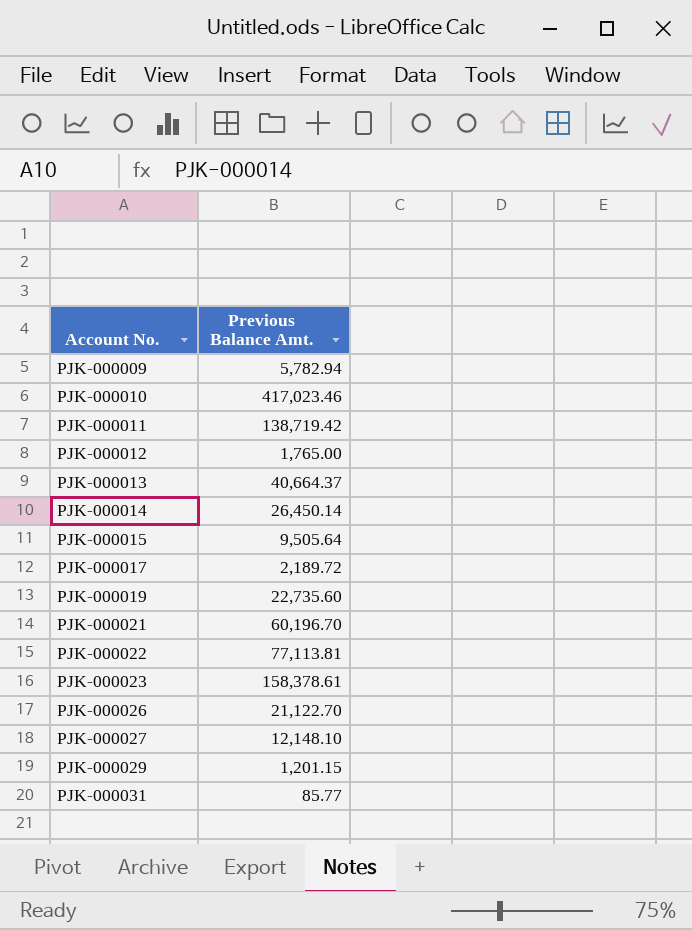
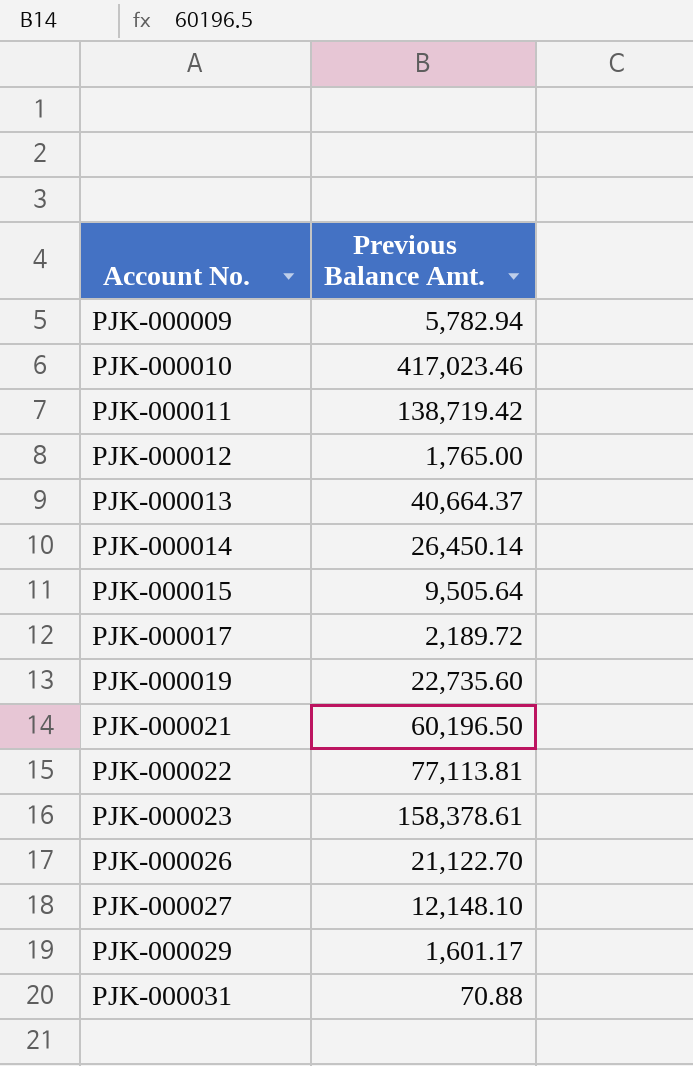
PJK-000021 | Previous Balance Amt.: 60,196.70 -> 60,196.50
PJK-000029 | Previous Balance Amt.: 1,201.15 -> 1,601.17
PJK-000031 | Previous Balance Amt.: 85.77 -> 70.88

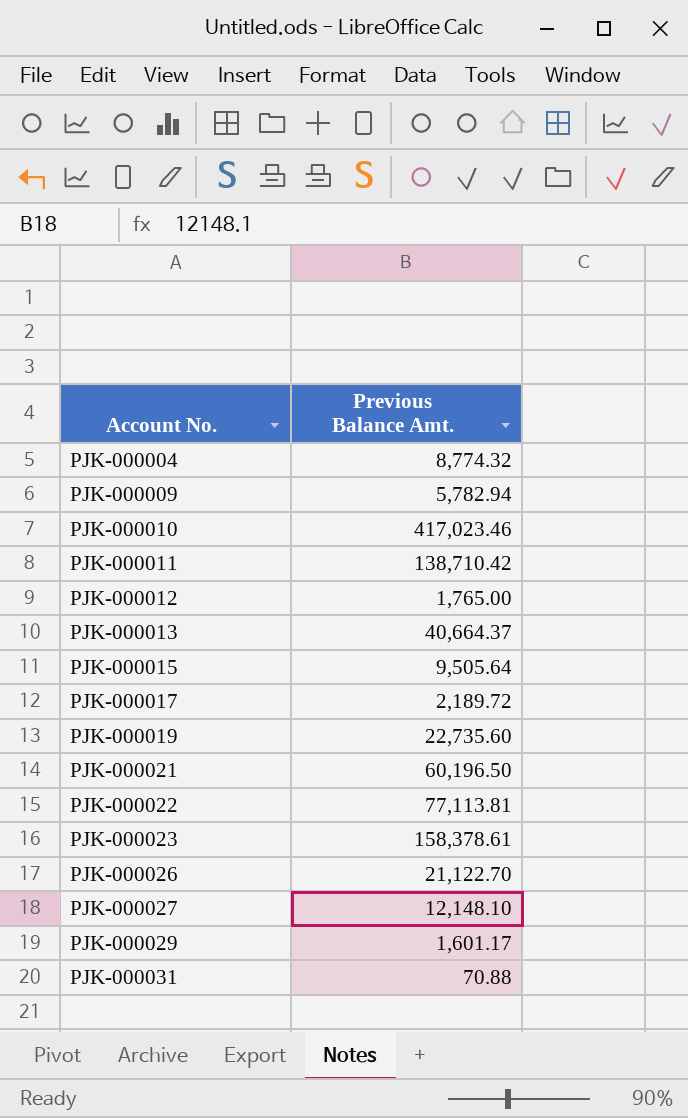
row PJK-000014: 26,450.14 -> none
row PJK-000004: none -> 8,774.32
PJK-000011 | Previous Balance Amt.: 138,719.42 -> 138,710.42

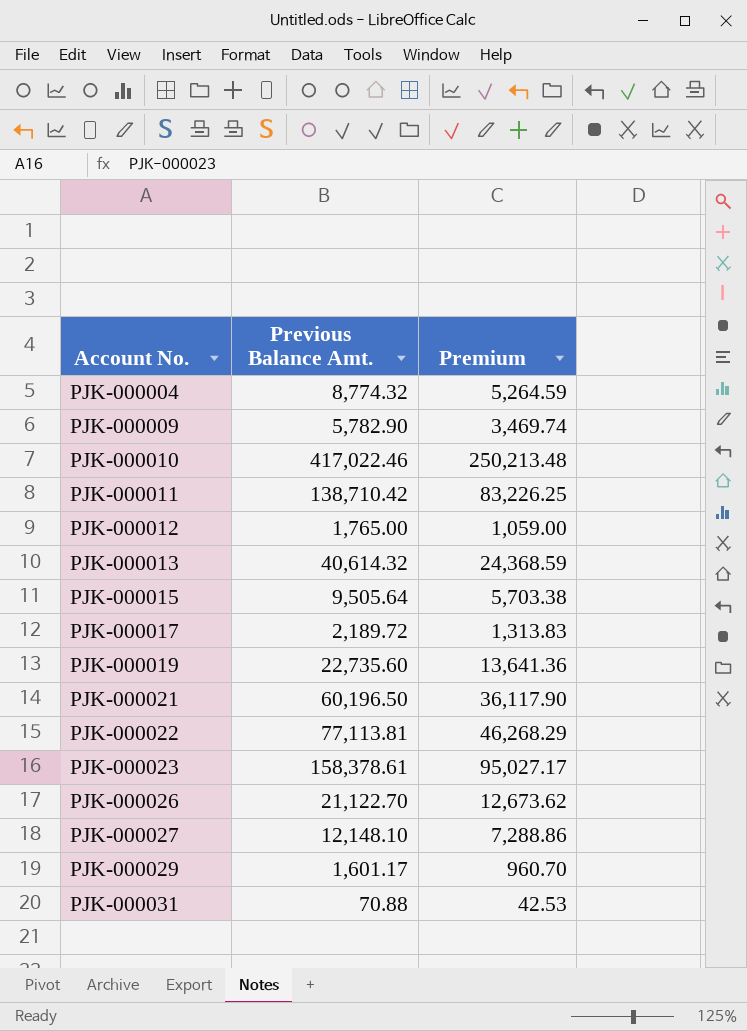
column Premium | formula: none -> [Previous Balance Amt.] * 0.6
PJK-000009 | Previous Balance Amt.: 5,782.94 -> 5,782.90
PJK-000010 | Previous Balance Amt.: 417,023.46 -> 417,022.46
PJK-000013 | Previous Balance Amt.: 40,664.37 -> 40,614.32

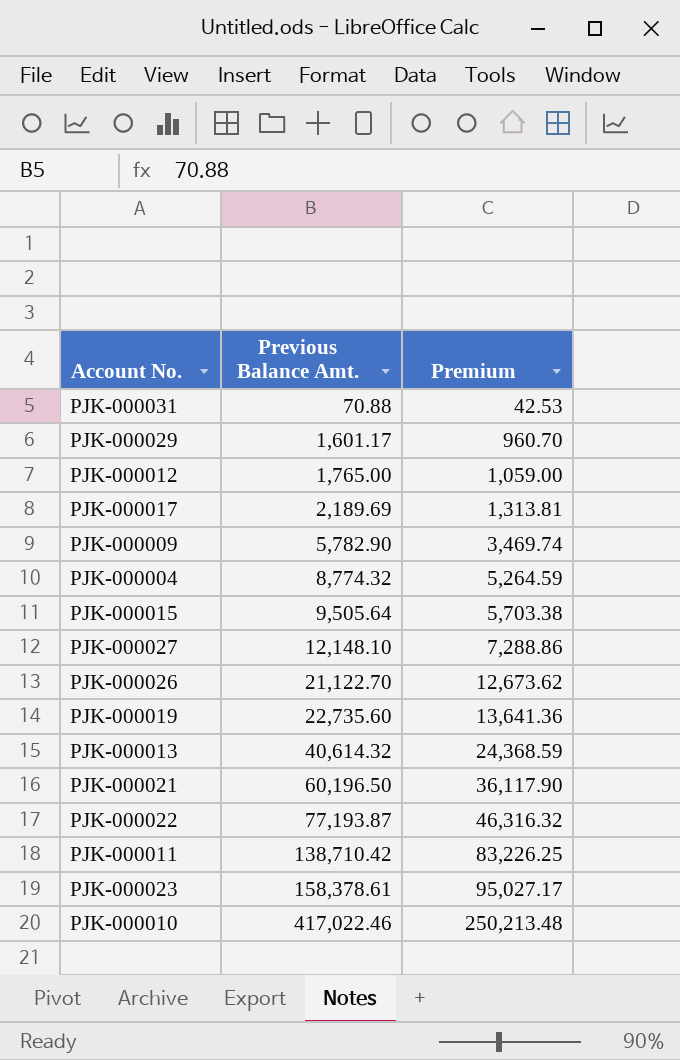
row order: Account No. ascending -> Previous Balance Amt. ascending
PJK-000017 | Previous Balance Amt.: 2,189.72 -> 2,189.69
PJK-000017 | Premium: 1,313.83 -> 1,313.81
PJK-000022 | Previous Balance Amt.: 77,113.81 -> 77,193.87
PJK-000022 | Premium: 46,268.29 -> 46,316.32

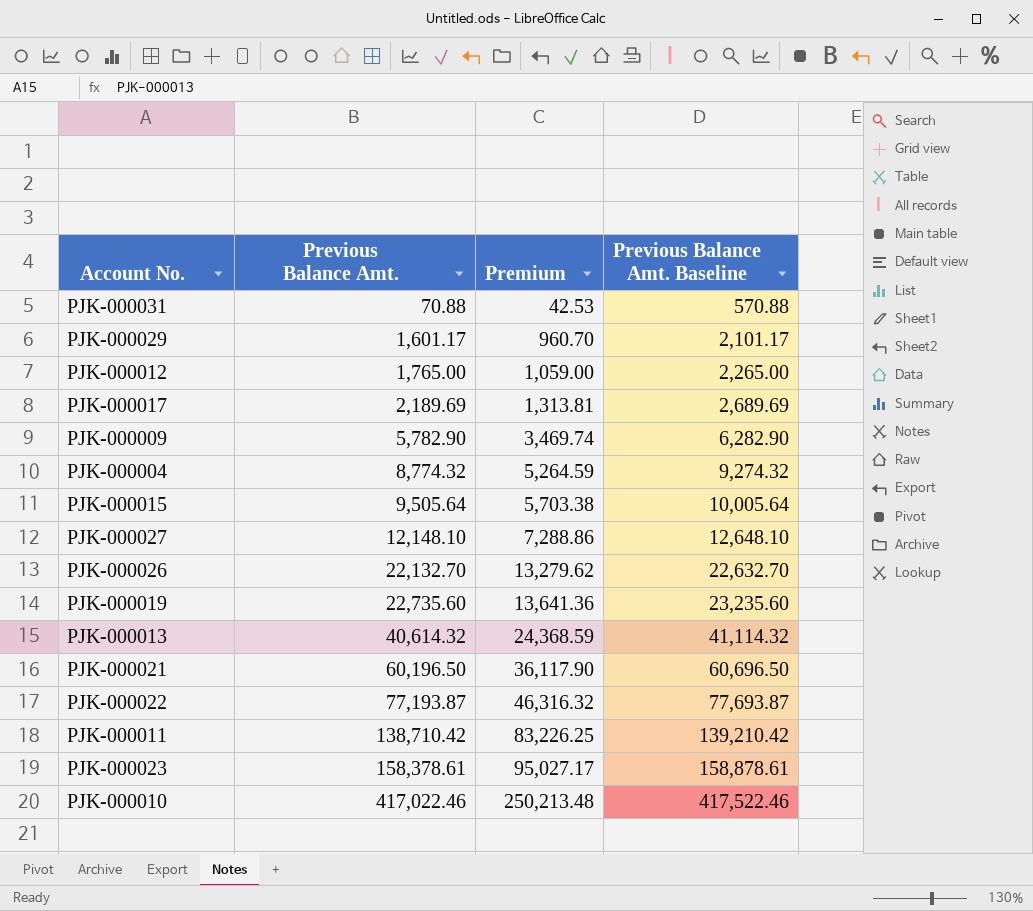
column Previous Balance Amt. Baseline | formula: none -> [Previous Balance Amt.] + 500
PJK-000026 | Previous Balance Amt.: 21,122.70 -> 22,132.70
PJK-000026 | Premium: 12,673.62 -> 13,279.62

